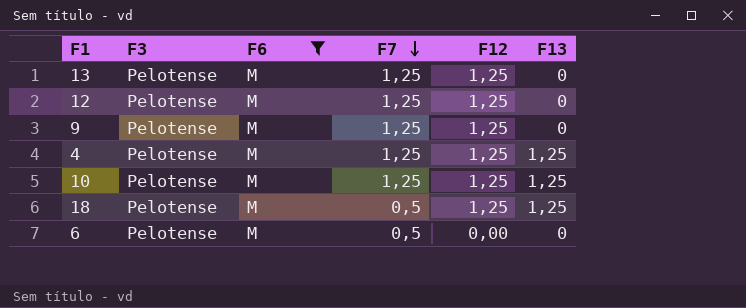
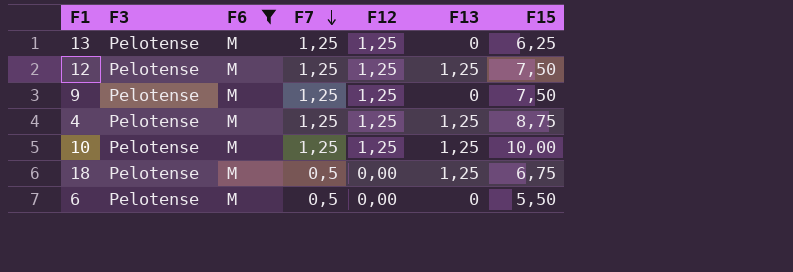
column F15 | position: none -> 7
12 | F13: 0 -> 1,25
18 | F12: 1,25 -> 0,00

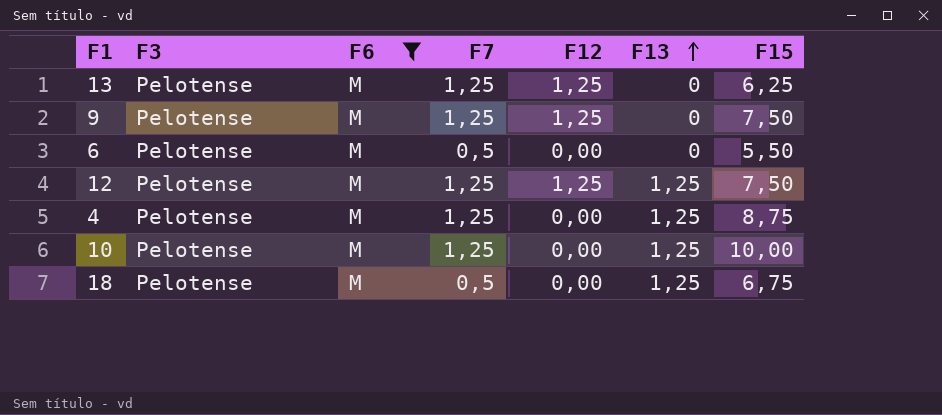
row order: F7 descending -> F13 ascending
4 | F12: 1,25 -> 0,00
10 | F12: 1,25 -> 0,00

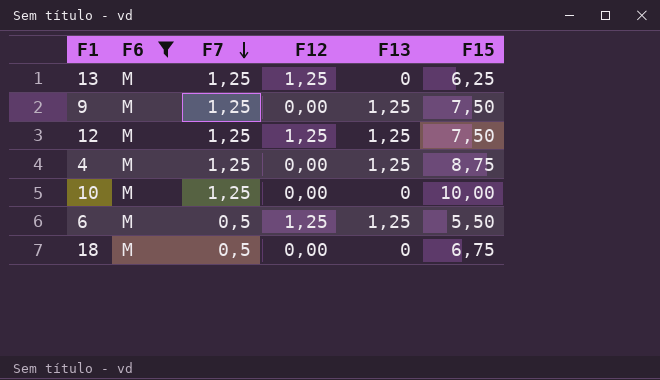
row order: F13 ascending -> F7 descending
column F3 | position: 2 -> none
9 | F12: 1,25 -> 0,00
9 | F13: 0 -> 1,25
10 | F13: 1,25 -> 0
6 | F12: 0,00 -> 1,25
6 | F13: 0 -> 1,25
18 | F13: 1,25 -> 0

